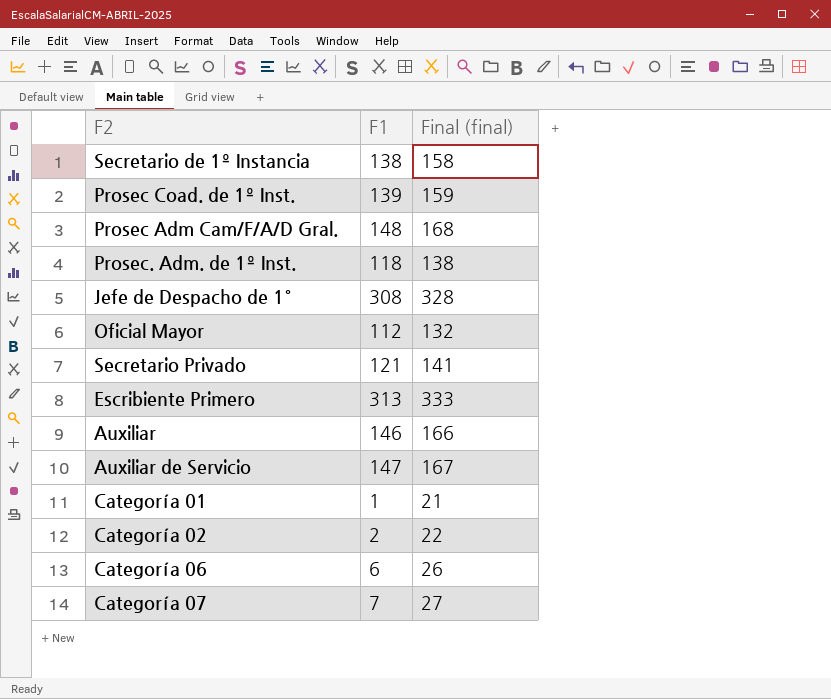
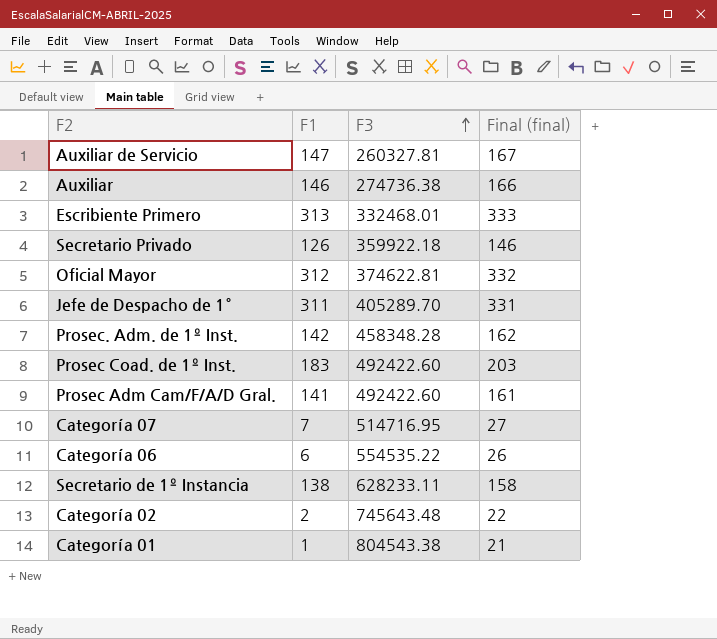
row order: none -> F3 ascending
column F3 | position: none -> 3
Secretario Privado | F1: 121 -> 126
Secretario Privado | Final (final): 141 -> 146
Oficial Mayor | F1: 112 -> 312
Oficial Mayor | Final (final): 132 -> 332
Jefe de Despacho de 1° | F1: 308 -> 311
Jefe de Despacho de 1° | Final (final): 328 -> 331
Prosec. Adm. de 1º Inst. | F1: 118 -> 142
Prosec. Adm. de 1º Inst. | Final (final): 138 -> 162
Prosec Coad. de 1º Inst. | F1: 139 -> 183
Prosec Coad. de 1º Inst. | Final (final): 159 -> 203
Prosec Adm Cam/F/A/D Gral. | F1: 148 -> 141
Prosec Adm Cam/F/A/D Gral. | Final (final): 168 -> 161

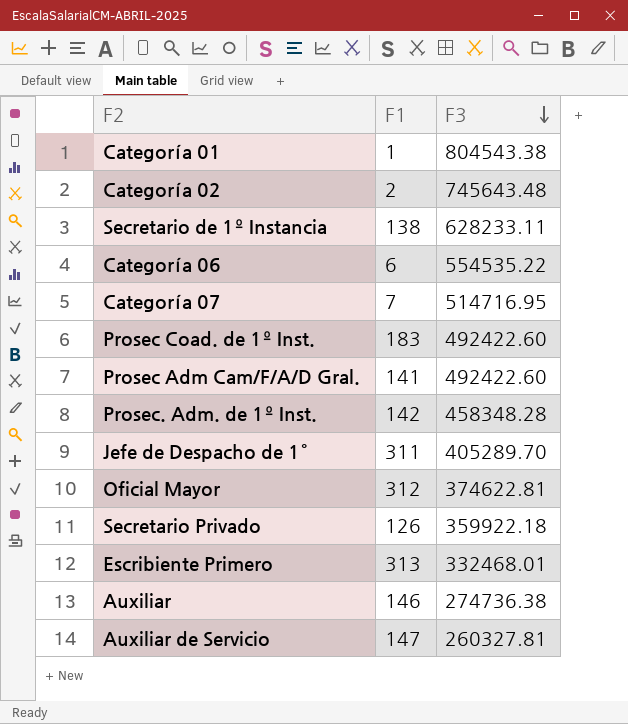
row order: F3 ascending -> F3 descending
column Final (final) | formula: [F1] + 20 -> none

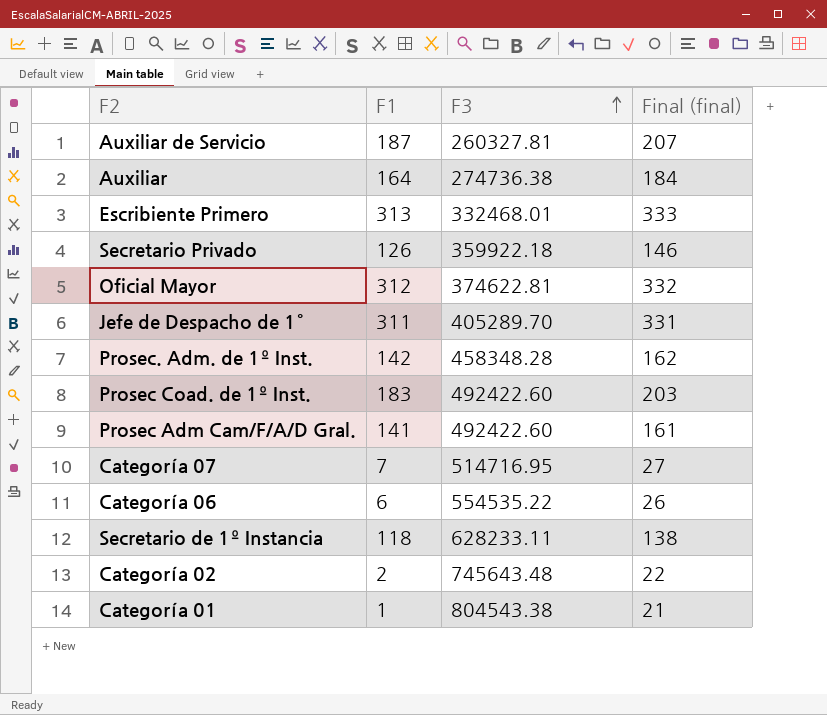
row order: F3 descending -> F3 ascending
column Final (final) | formula: none -> [F1] + 20
Auxiliar de Servicio | F1: 147 -> 187
Auxiliar | F1: 146 -> 164
Secretario de 1º Instancia | F1: 138 -> 118

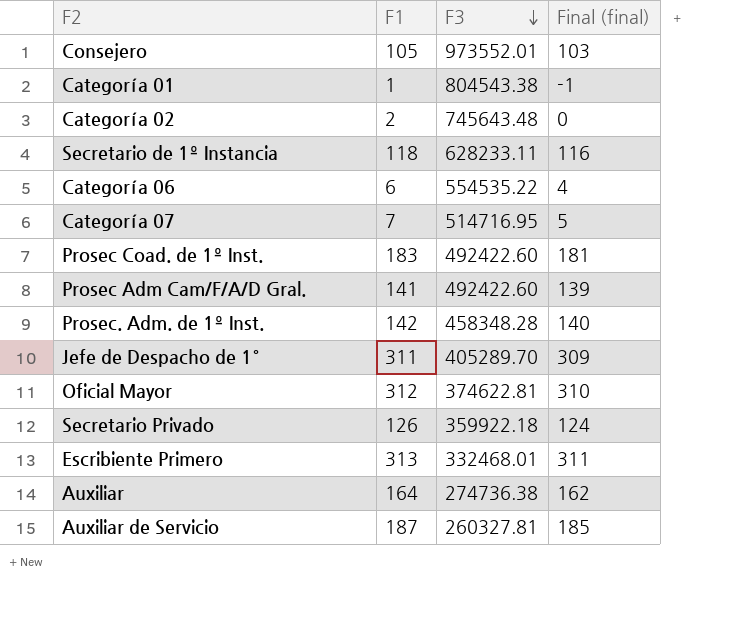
row order: F3 ascending -> F3 descending
column Final (final) | formula: [F1] + 20 -> [F1] - 2
row Consejero: none -> 105 | 973552.01 | 103

